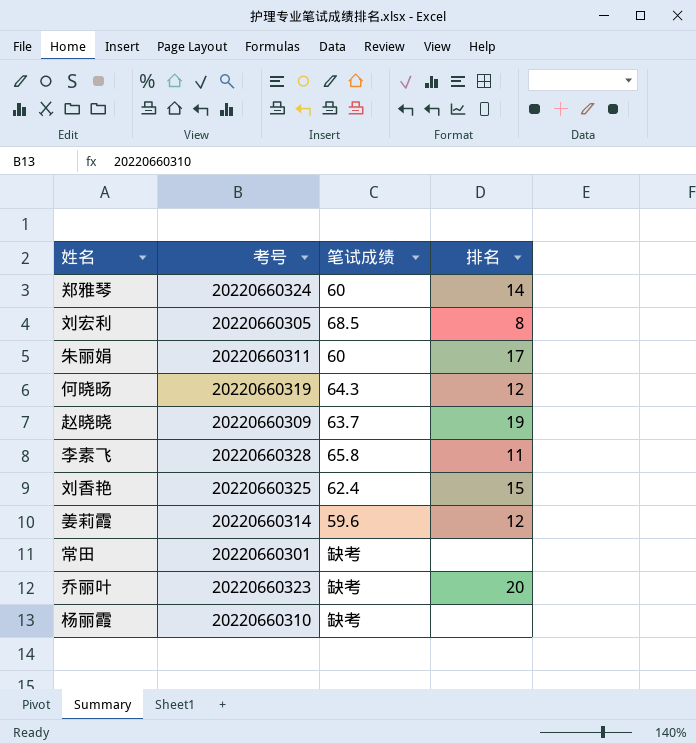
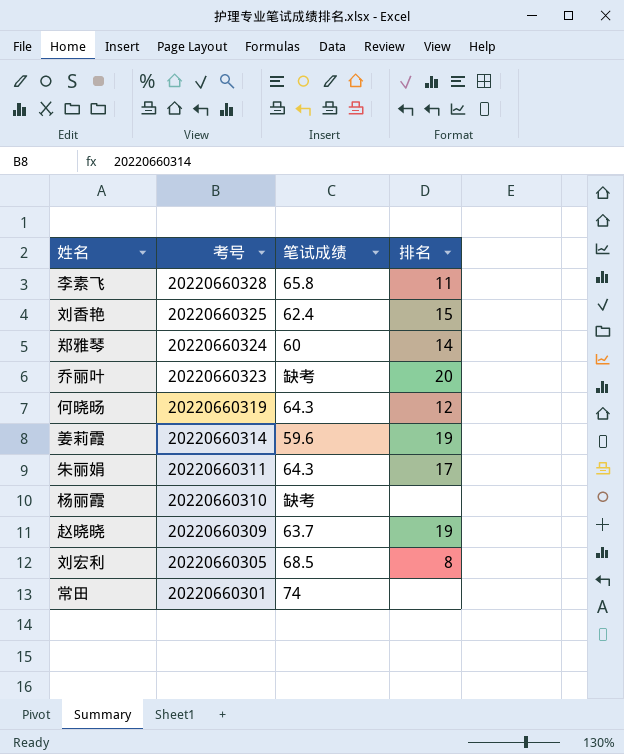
row order: none -> 考号 descending
姜莉霞 | 排名: 12 -> 19
朱丽娟 | 笔试成绩: 60 -> 64.3
常田 | 笔试成绩: 缺考 -> 74

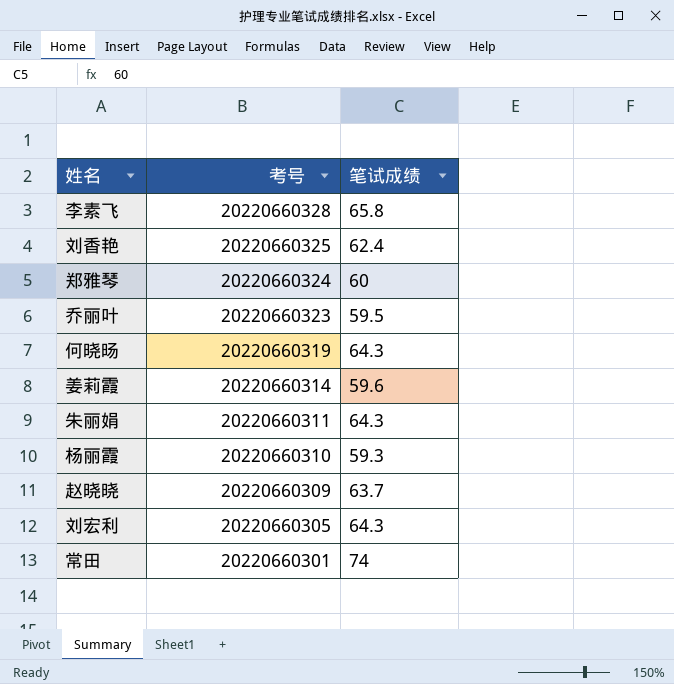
column 排名 | position: 4 -> none
乔丽叶 | 笔试成绩: 缺考 -> 59.5
杨丽霞 | 笔试成绩: 缺考 -> 59.3
刘宏利 | 笔试成绩: 68.5 -> 64.3

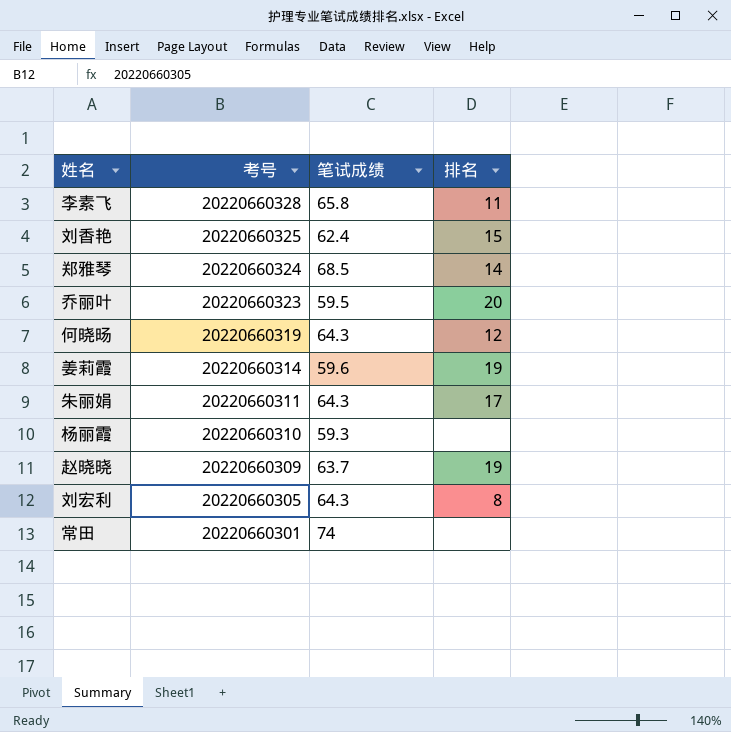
column 排名 | position: none -> 4
郑雅琴 | 笔试成绩: 60 -> 68.5

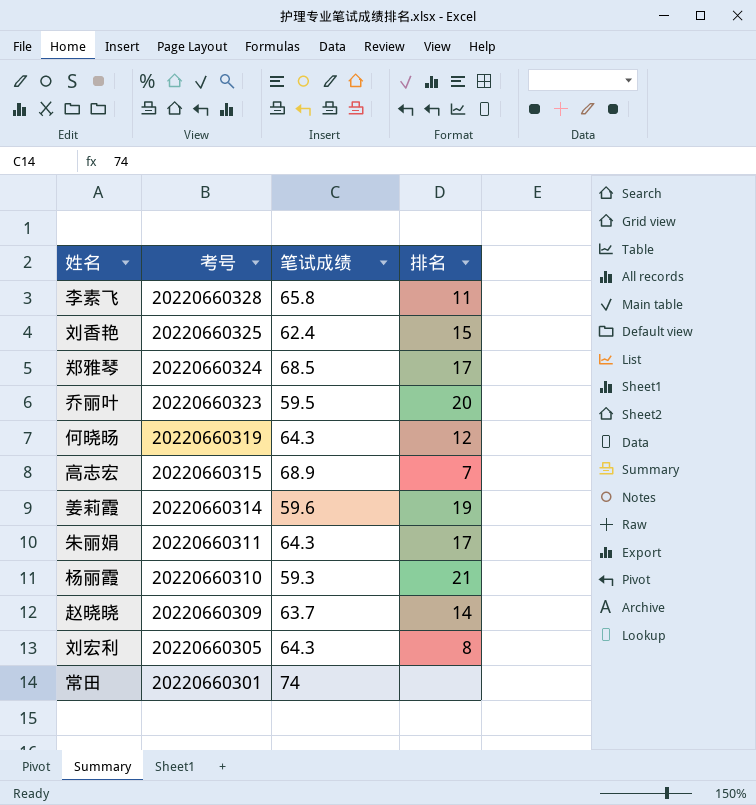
郑雅琴 | 排名: 14 -> 17
row 高志宏: none -> 20220660315 | 68.9 | 7
杨丽霞 | 排名: none -> 21
赵晓晓 | 排名: 19 -> 14

